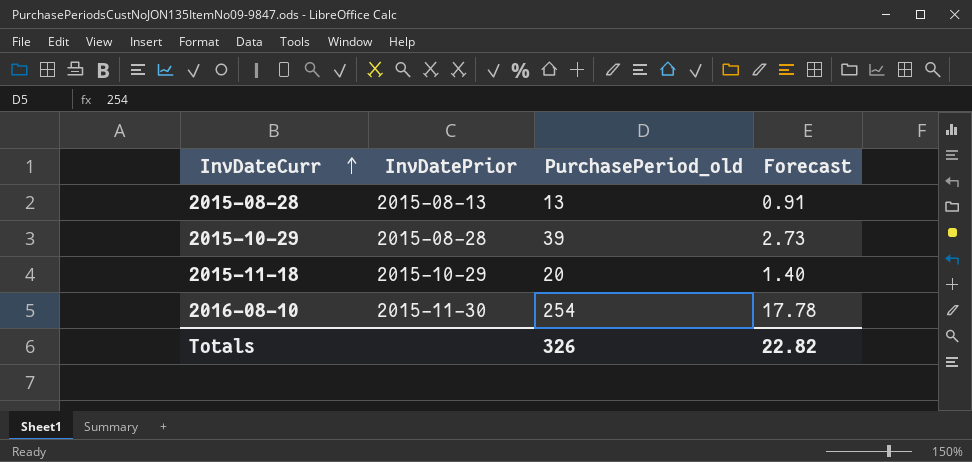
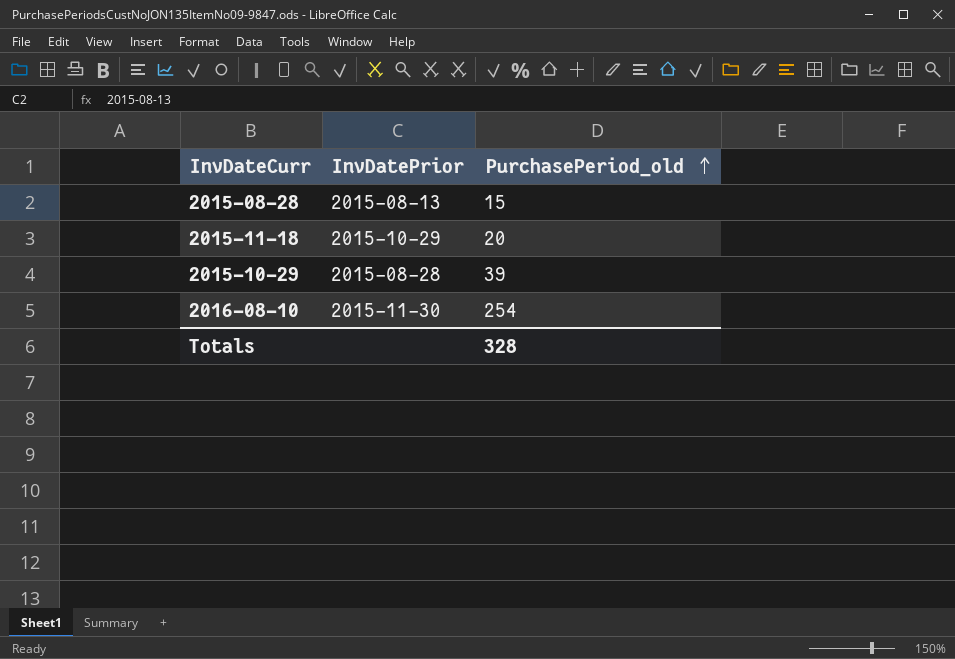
row order: InvDateCurr ascending -> PurchasePeriod_old ascending
column Forecast | formula: [PurchasePeriod_old] * 0.07 -> none
2015-08-28 | PurchasePeriod_old: 13 -> 15
Totals | PurchasePeriod_old: 326 -> 328

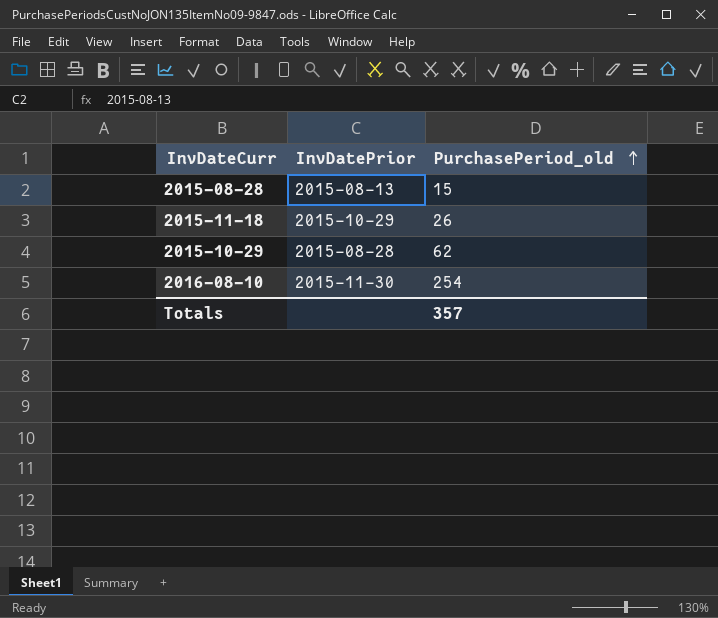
2015-11-18 | PurchasePeriod_old: 20 -> 26
2015-10-29 | PurchasePeriod_old: 39 -> 62
Totals | PurchasePeriod_old: 328 -> 357

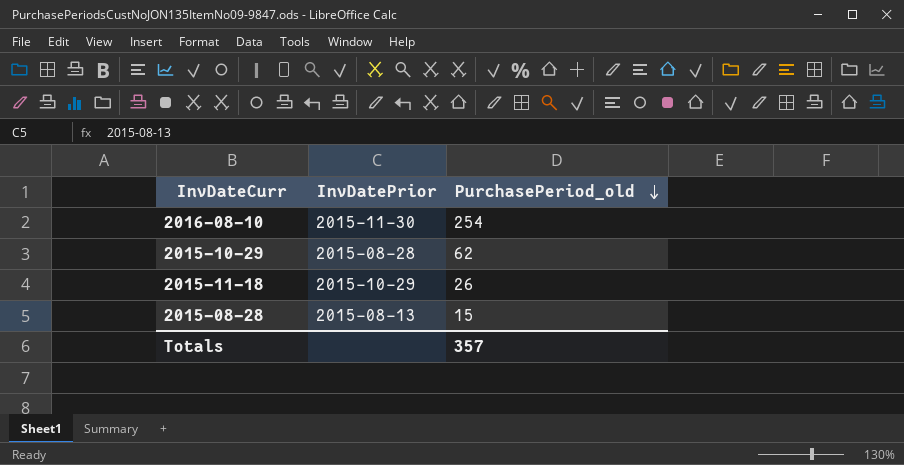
row order: PurchasePeriod_old ascending -> PurchasePeriod_old descending

